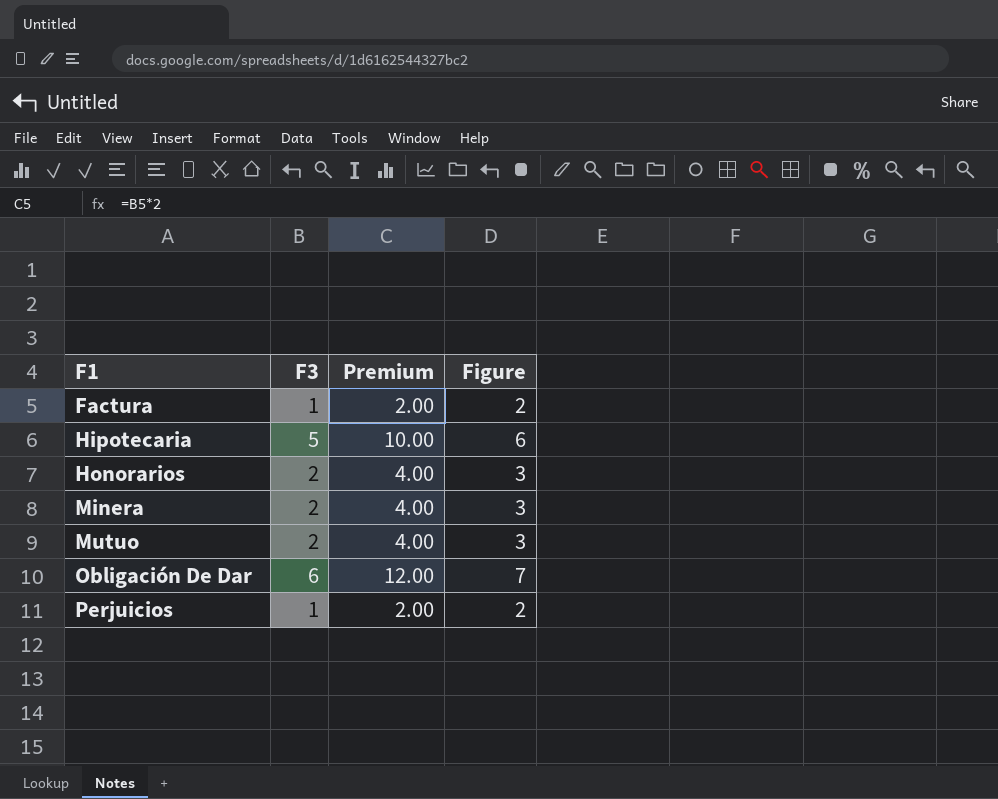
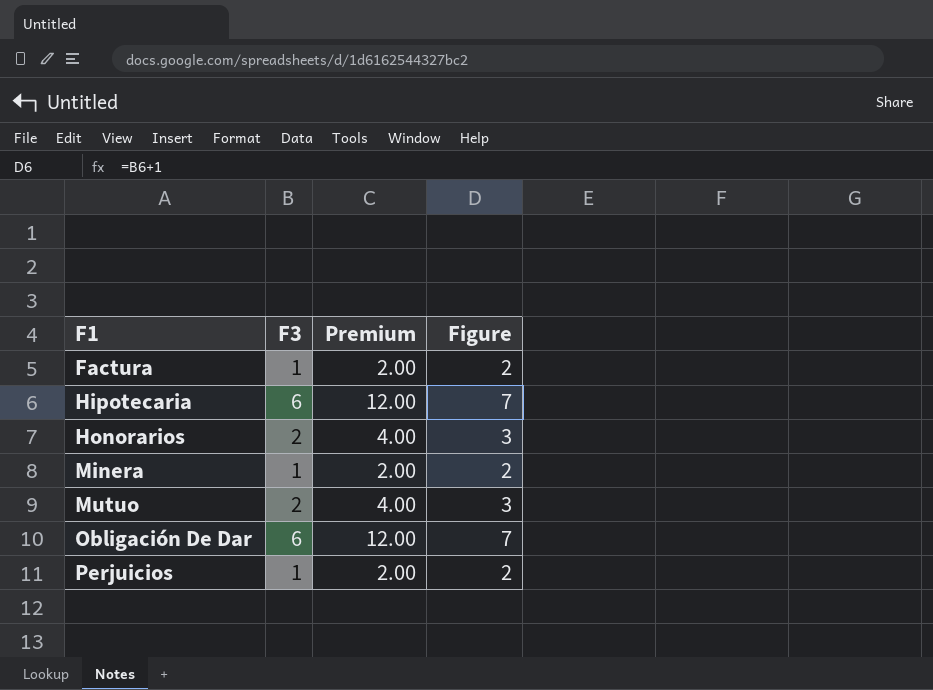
Hipotecaria | F3: 5 -> 6
Hipotecaria | Premium: 10.00 -> 12.00
Hipotecaria | Figure: 6 -> 7
Minera | F3: 2 -> 1
Minera | Premium: 4.00 -> 2.00
Minera | Figure: 3 -> 2

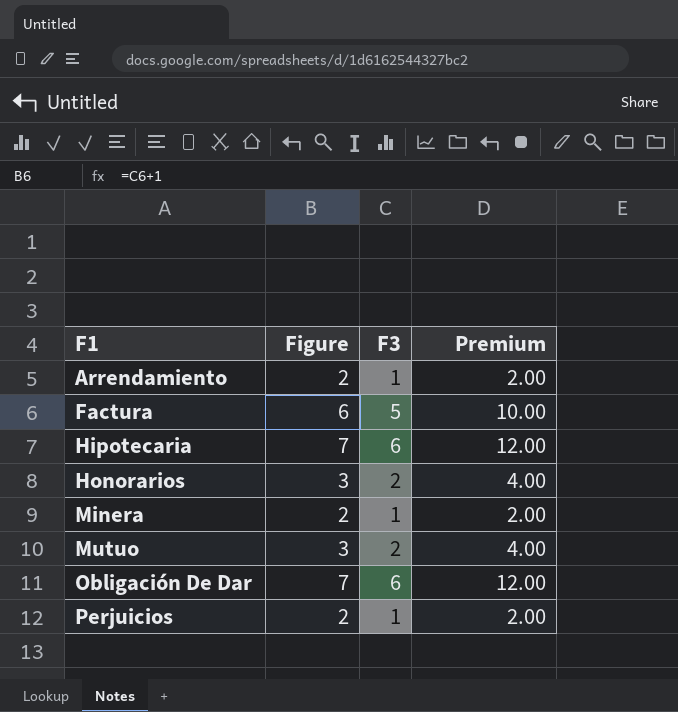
column Figure | position: 4 -> 2
row Arrendamiento: none -> 2 | 1 | 2.00
Factura | Figure: 2 -> 6
Factura | F3: 1 -> 5
Factura | Premium: 2.00 -> 10.00

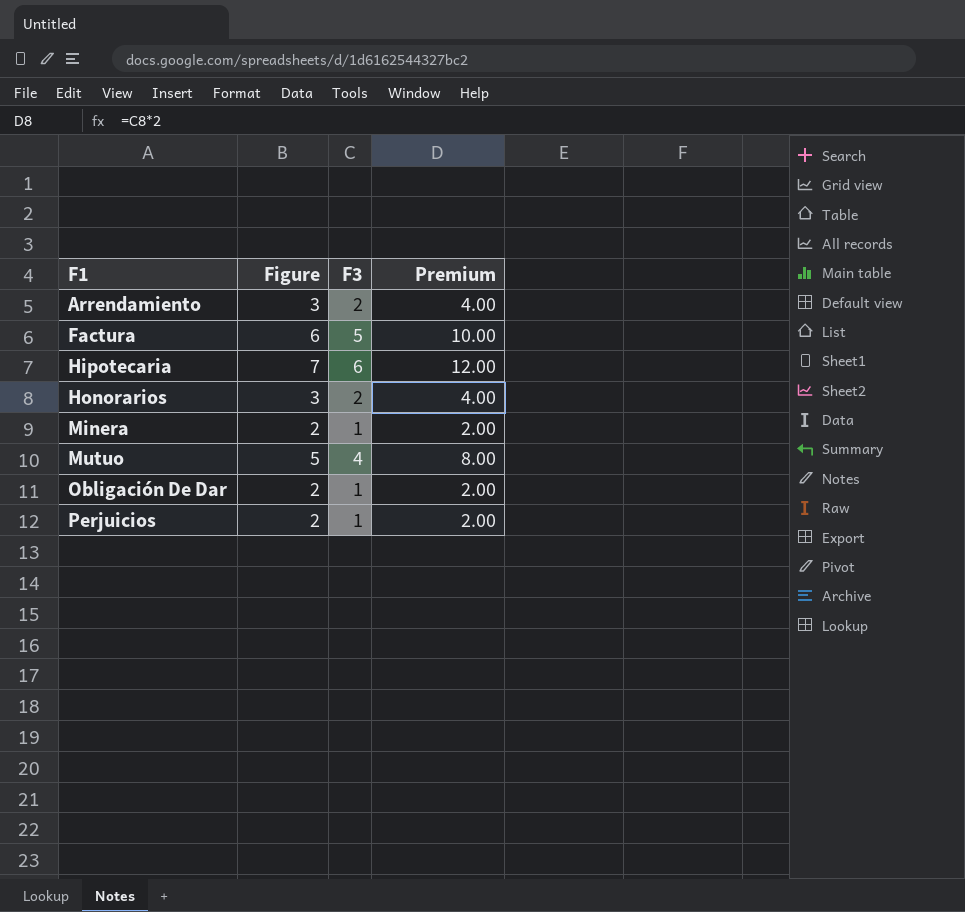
Arrendamiento | Figure: 2 -> 3
Arrendamiento | F3: 1 -> 2
Arrendamiento | Premium: 2.00 -> 4.00
Mutuo | Figure: 3 -> 5
Mutuo | F3: 2 -> 4
Mutuo | Premium: 4.00 -> 8.00
Obligación De Dar | Figure: 7 -> 2
Obligación De Dar | F3: 6 -> 1
Obligación De Dar | Premium: 12.00 -> 2.00

